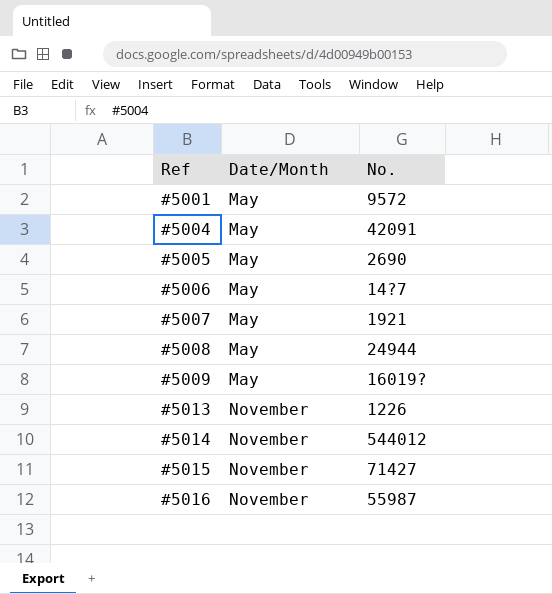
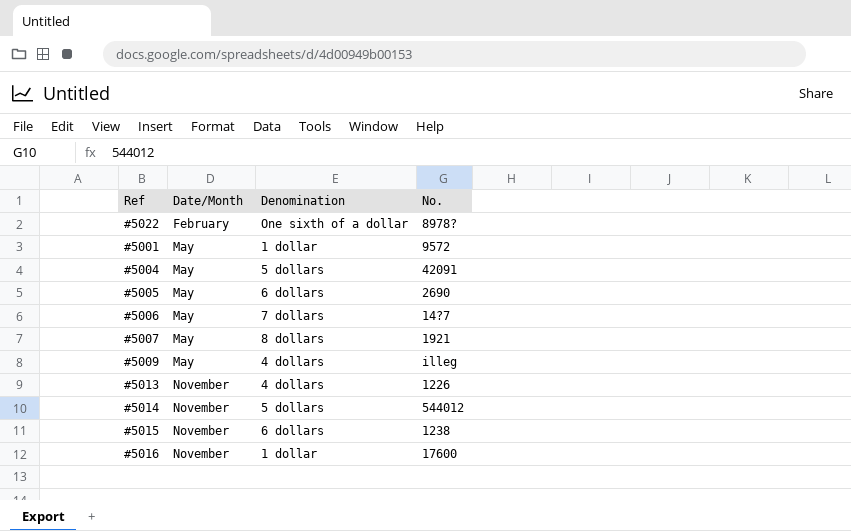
column Denomination | position: none -> 3
row #5008: May | 24944 -> none
row #5022: none -> February | One sixth of a dollar | 8978?
#5009 | No.: 16019? -> illeg
#5015 | No.: 71427 -> 1238
#5016 | No.: 55987 -> 17600

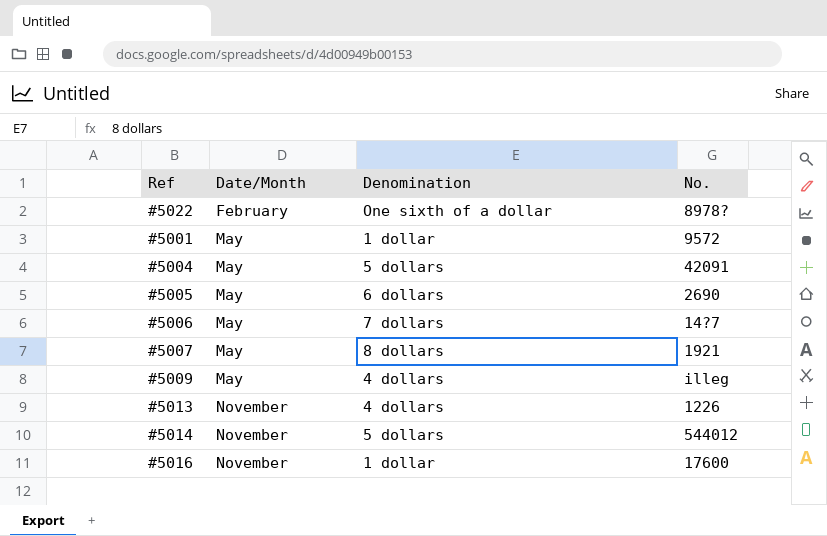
row #5015: November | 6 dollars | 1238 -> none

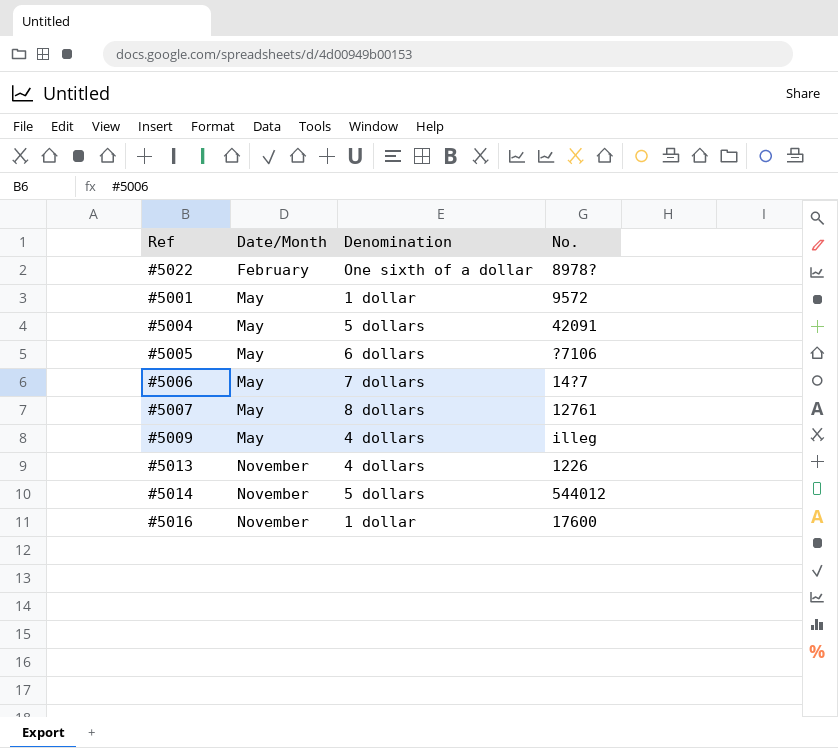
#5005 | No.: 2690 -> ?7106
#5007 | No.: 1921 -> 12761

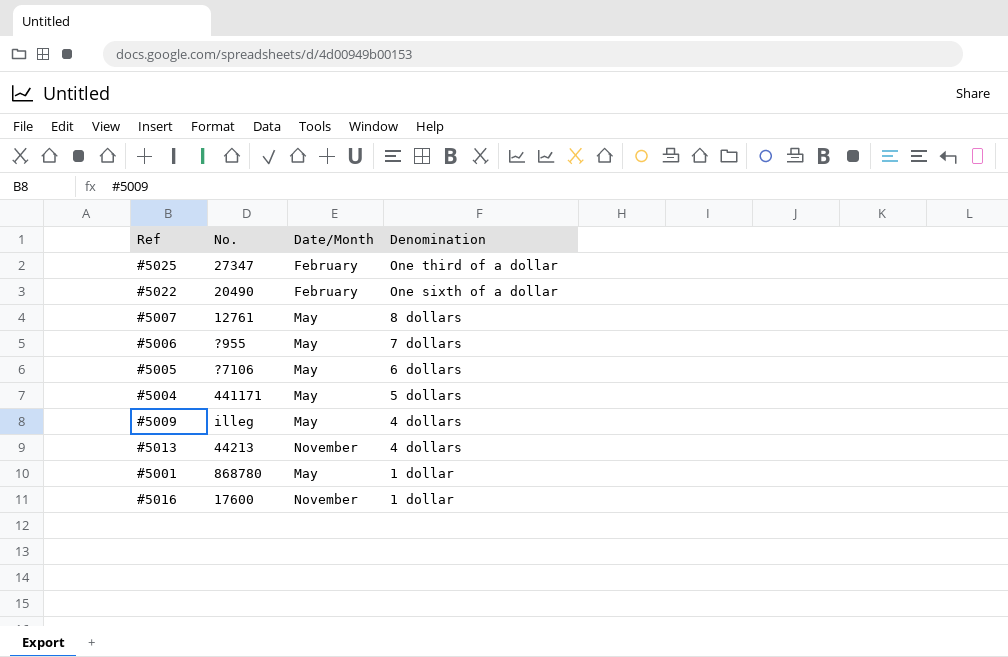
row order: Date/Month ascending -> Denomination descending
column No. | position: 4 -> 2
row #5014: November | 5 dollars | 544012 -> none
row #5025: none -> 27347 | February | One third of a dollar
#5022 | No.: 8978? -> 20490
#5006 | No.: 14?7 -> ?955
#5004 | No.: 42091 -> 441171
#5013 | No.: 1226 -> 44213
#5001 | No.: 9572 -> 868780

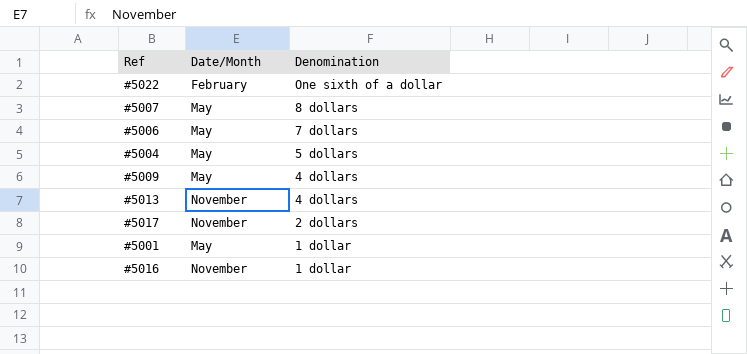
column No. | position: 2 -> none
row #5025: 27347 | February | One third of a dollar -> none
row #5005: ?7106 | May | 6 dollars -> none
row #5017: none -> November | 2 dollars

